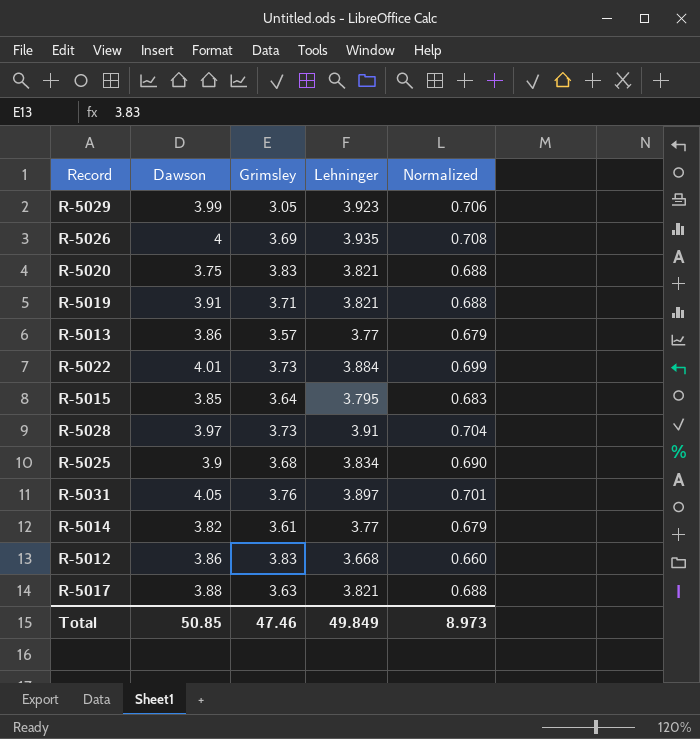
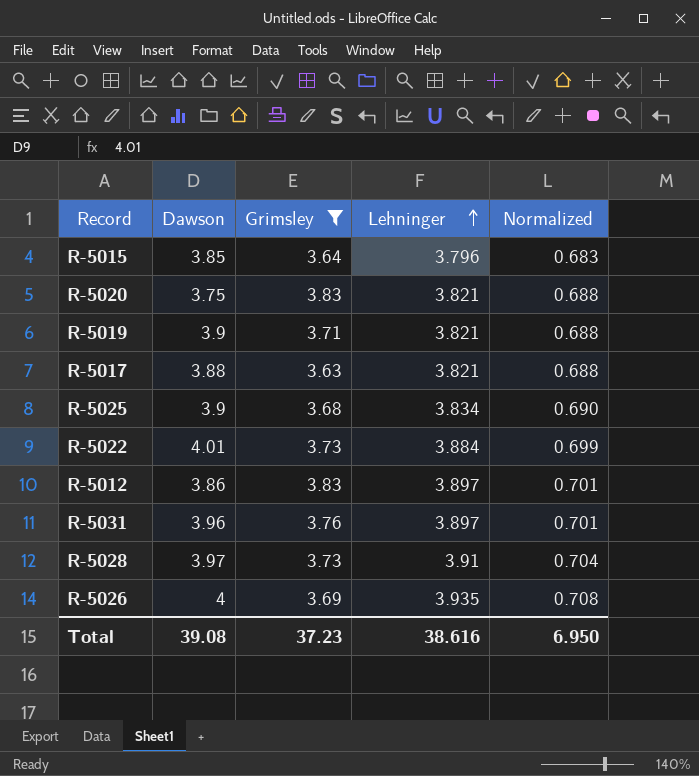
filter: none -> Grimsley >= 3.63
row order: none -> Lehninger ascending
R-5015 | Lehninger: 3.795 -> 3.796
R-5019 | Dawson: 3.91 -> 3.9
R-5012 | Lehninger: 3.668 -> 3.897
R-5012 | Normalized: 0.660 -> 0.701
R-5031 | Dawson: 4.05 -> 3.96
Total | Dawson: 50.85 -> 39.08
Total | Grimsley: 47.46 -> 37.23
Total | Lehninger: 49.849 -> 38.616
Total | Normalized: 8.973 -> 6.950

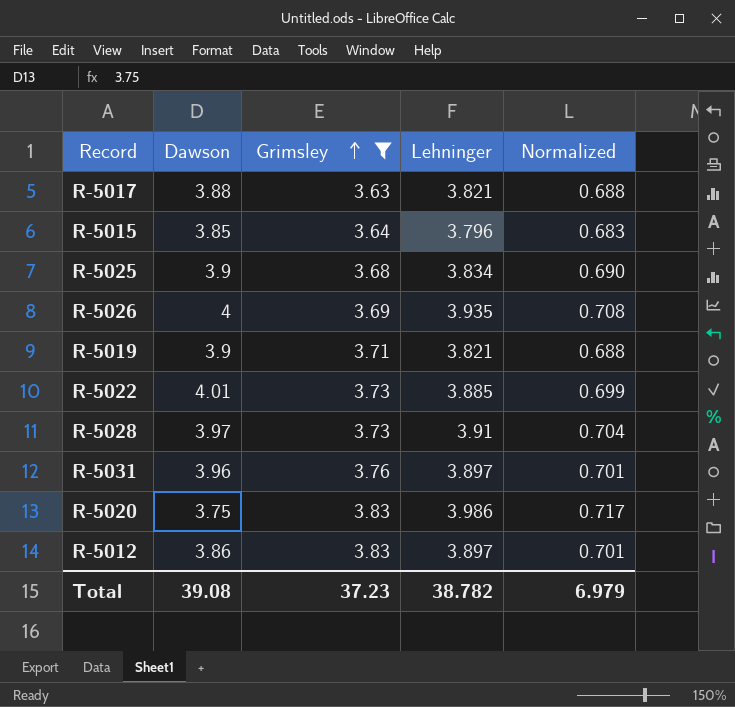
row order: Lehninger ascending -> Grimsley ascending
R-5022 | Lehninger: 3.884 -> 3.885
R-5020 | Lehninger: 3.821 -> 3.986
R-5020 | Normalized: 0.688 -> 0.717
Total | Lehninger: 38.616 -> 38.782
Total | Normalized: 6.950 -> 6.979

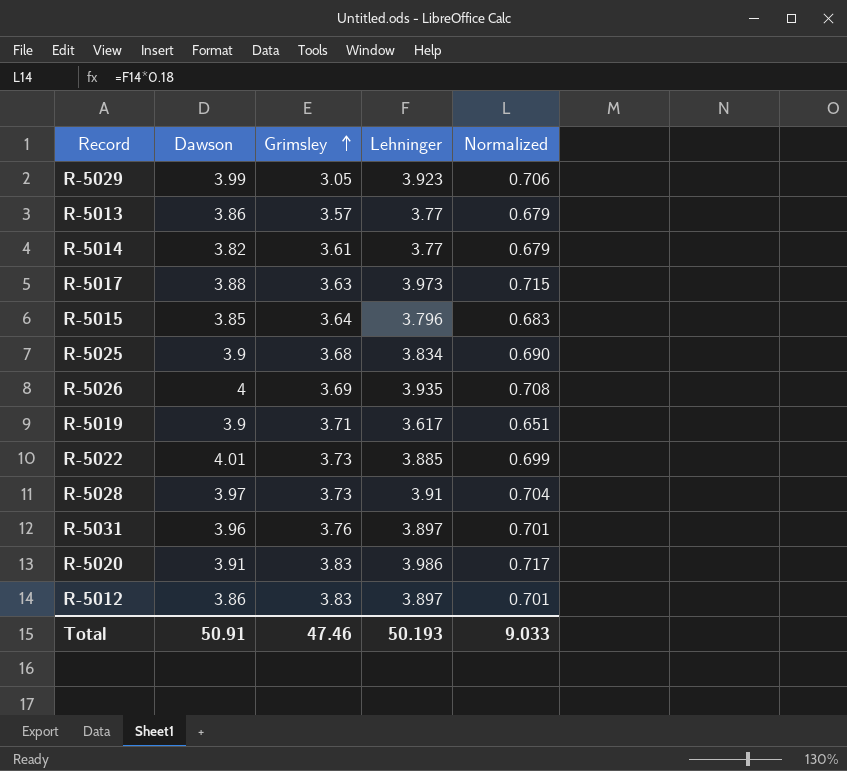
filter: Grimsley >= 3.63 -> none
R-5017 | Lehninger: 3.821 -> 3.973
R-5017 | Normalized: 0.688 -> 0.715
R-5019 | Lehninger: 3.821 -> 3.617
R-5019 | Normalized: 0.688 -> 0.651
R-5020 | Dawson: 3.75 -> 3.91
Total | Dawson: 39.08 -> 50.91
Total | Grimsley: 37.23 -> 47.46
Total | Lehninger: 38.782 -> 50.193
Total | Normalized: 6.979 -> 9.033

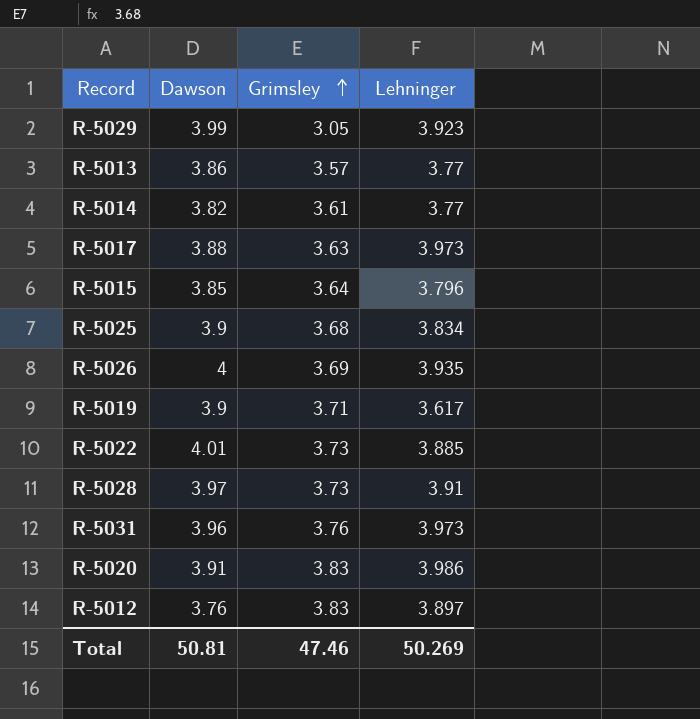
column Normalized | formula: [Lehninger] * 0.18 -> none
R-5031 | Lehninger: 3.897 -> 3.973
R-5012 | Dawson: 3.86 -> 3.76
Total | Dawson: 50.91 -> 50.81
Total | Lehninger: 50.193 -> 50.269

